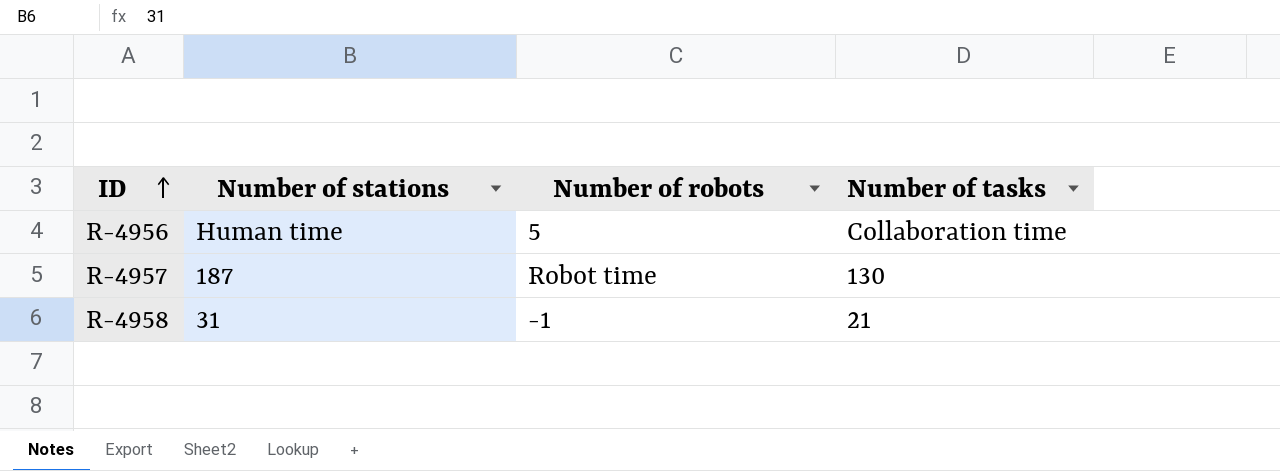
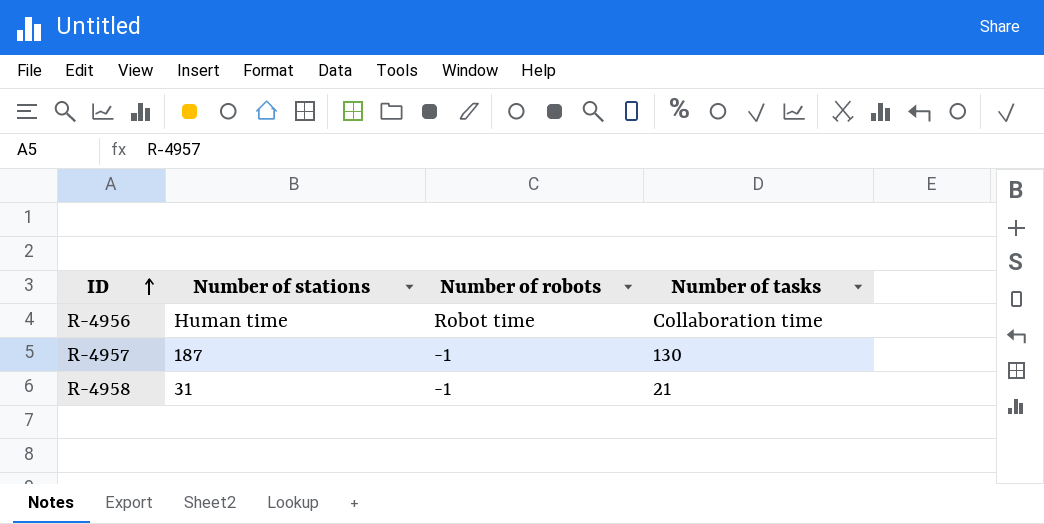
R-4956 | Number of robots: 5 -> Robot time
R-4957 | Number of robots: Robot time -> -1

